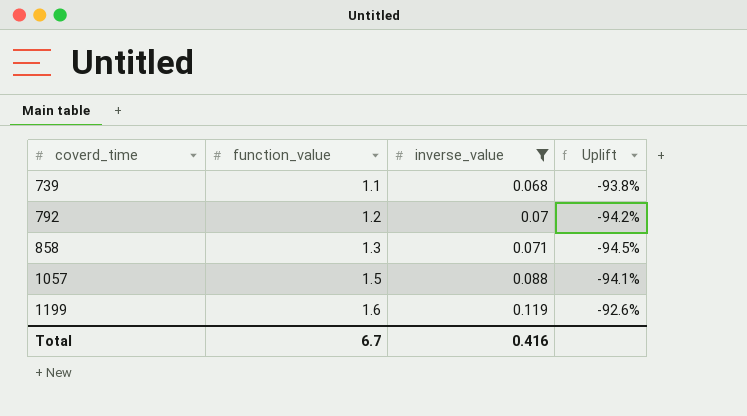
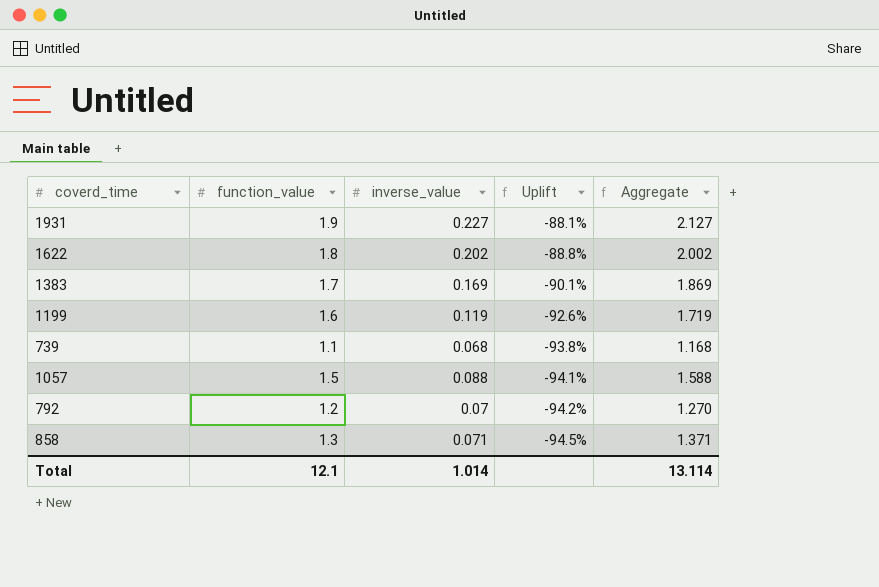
filter: inverse_value <= 0.119 -> none
row order: coverd_time ascending -> Uplift descending
column Aggregate | formula: none -> [function_value] + [inverse_value]
Total | function_value: 6.7 -> 12.1
Total | inverse_value: 0.416 -> 1.014

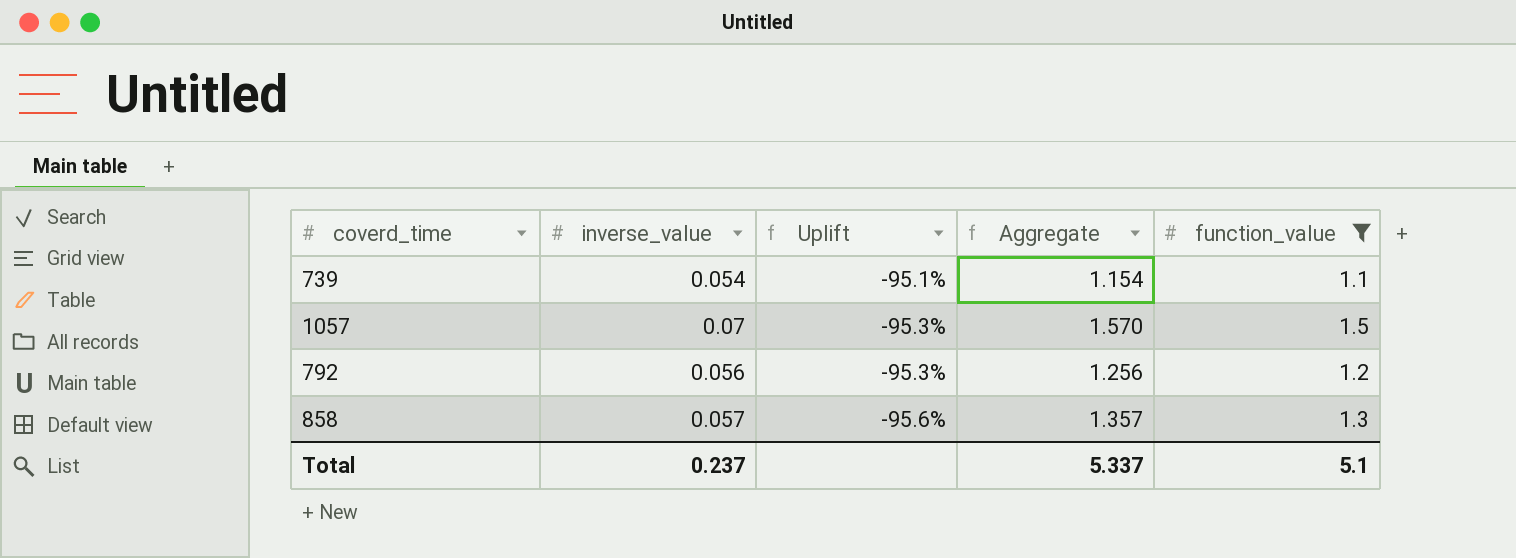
filter: none -> function_value <= 1.5
column function_value | position: 2 -> 5
739 | inverse_value: 0.068 -> 0.054
739 | Uplift: -93.8% -> -95.1%
739 | Aggregate: 1.168 -> 1.154
1057 | inverse_value: 0.088 -> 0.07
1057 | Uplift: -94.1% -> -95.3%
1057 | Aggregate: 1.588 -> 1.570
792 | inverse_value: 0.07 -> 0.056
792 | Uplift: -94.2% -> -95.3%
792 | Aggregate: 1.270 -> 1.256
858 | inverse_value: 0.071 -> 0.057
858 | Uplift: -94.5% -> -95.6%
858 | Aggregate: 1.371 -> 1.357
Total | inverse_value: 1.014 -> 0.237
Total | Aggregate: 13.114 -> 5.337
Total | function_value: 12.1 -> 5.1

